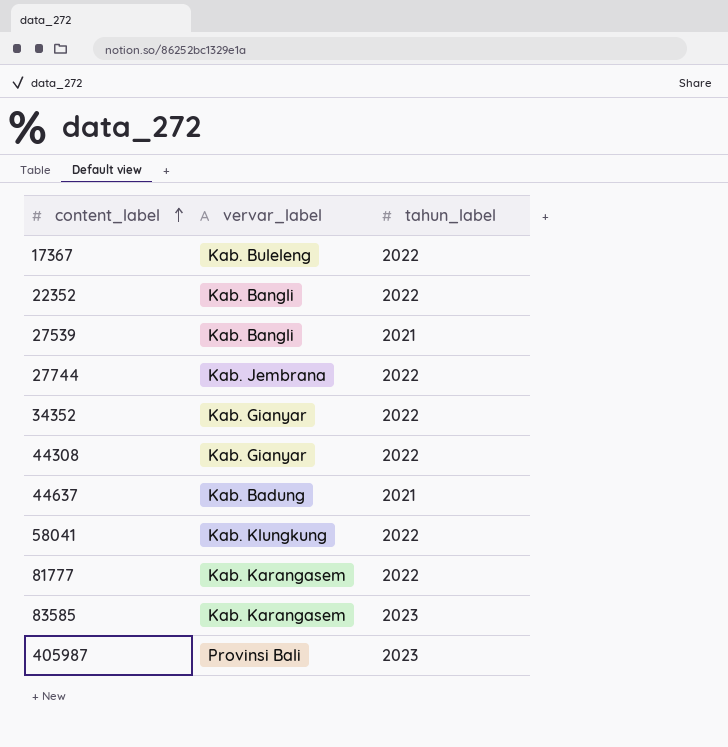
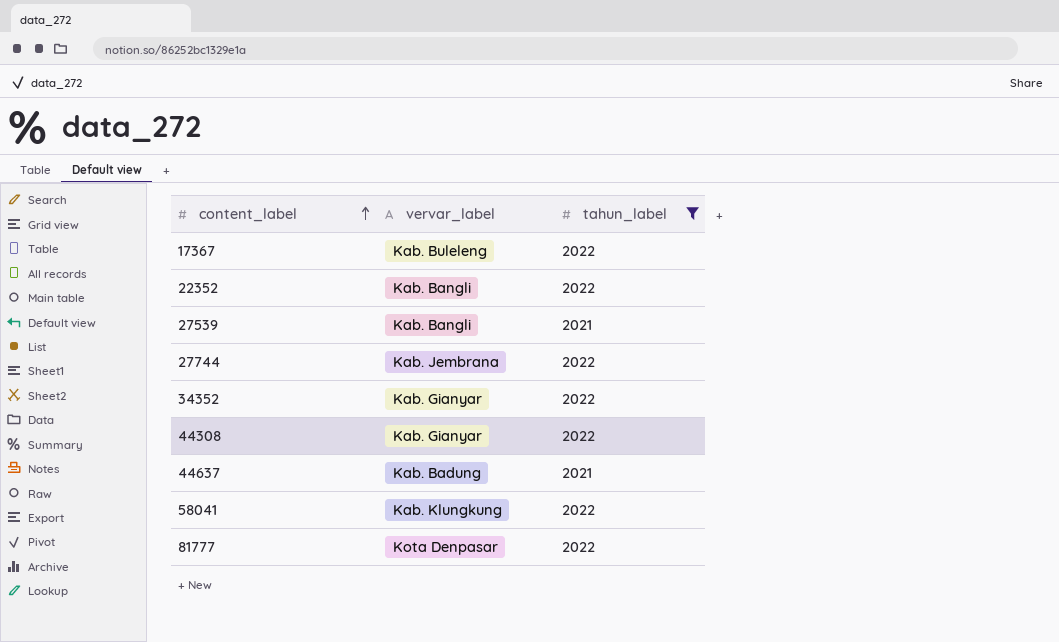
filter: none -> tahun_label != 2023
81777 | vervar_label: Kab. Karangasem -> Kota Denpasar

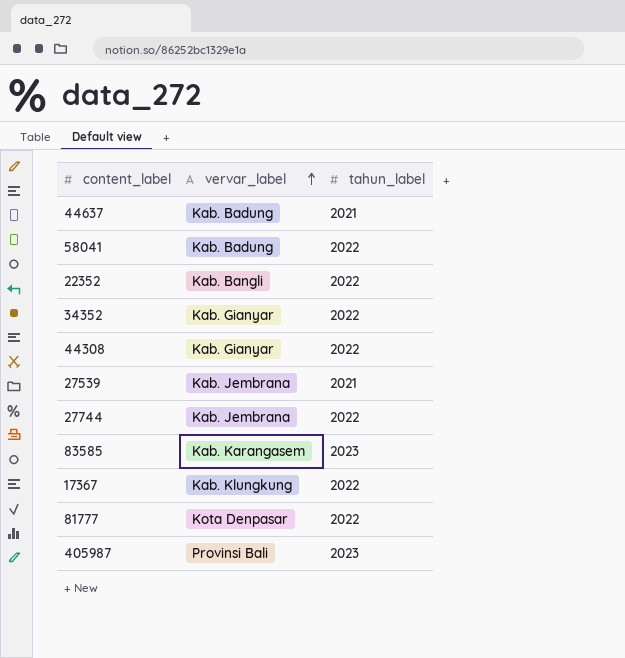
filter: tahun_label != 2023 -> none
row order: content_label ascending -> vervar_label ascending
58041 | vervar_label: Kab. Klungkung -> Kab. Badung
27539 | vervar_label: Kab. Bangli -> Kab. Jembrana
17367 | vervar_label: Kab. Buleleng -> Kab. Klungkung

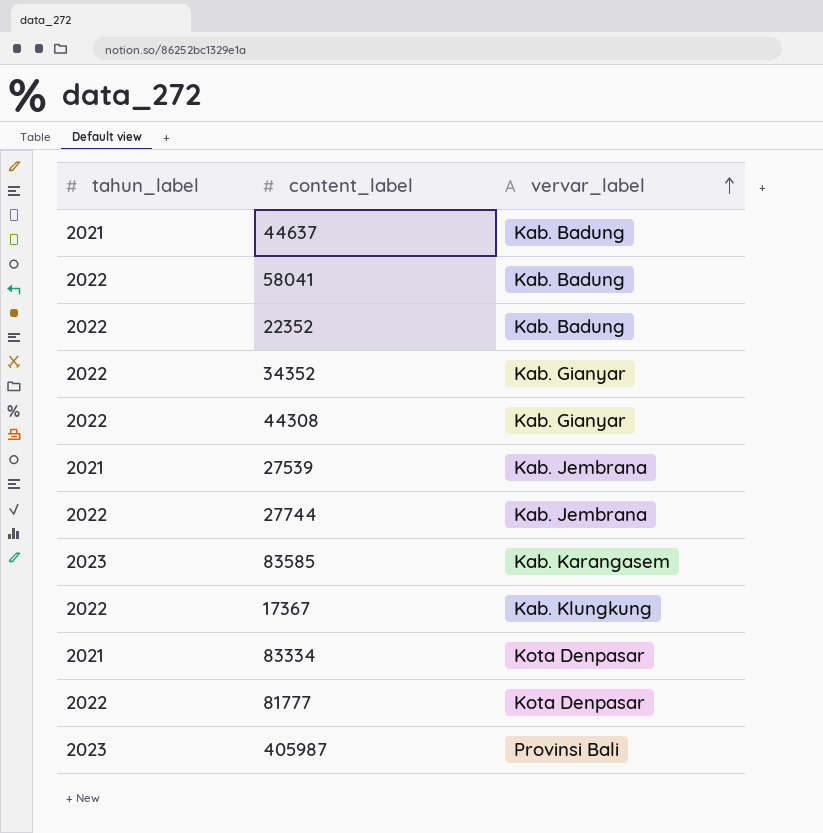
column tahun_label | position: 3 -> 1
22352 | vervar_label: Kab. Bangli -> Kab. Badung
row 83334: none -> 2021 | Kota Denpasar

